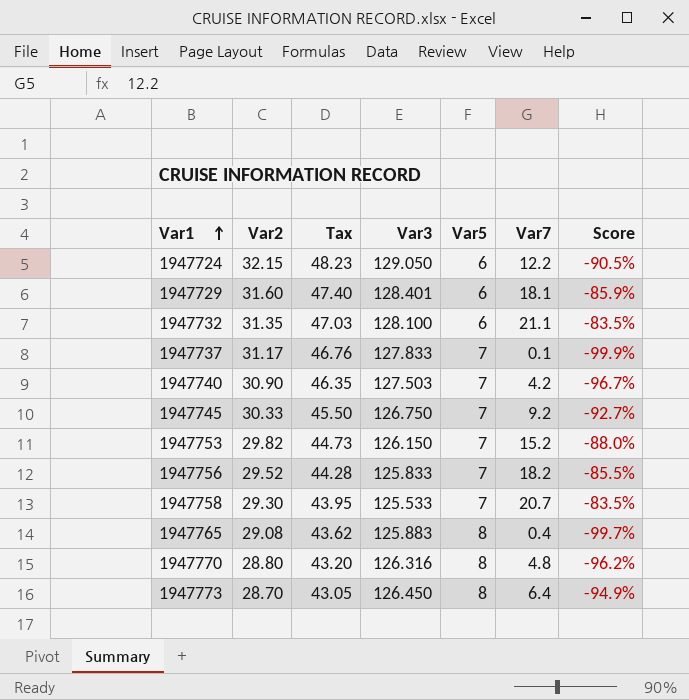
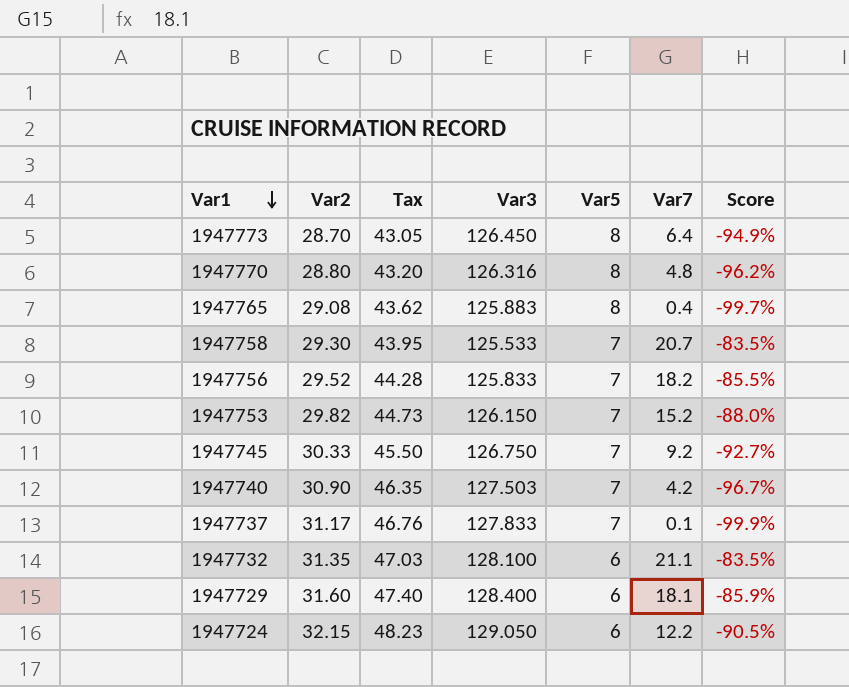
row order: Var1 ascending -> Var1 descending
1947729 | Var3: 128.401 -> 128.400

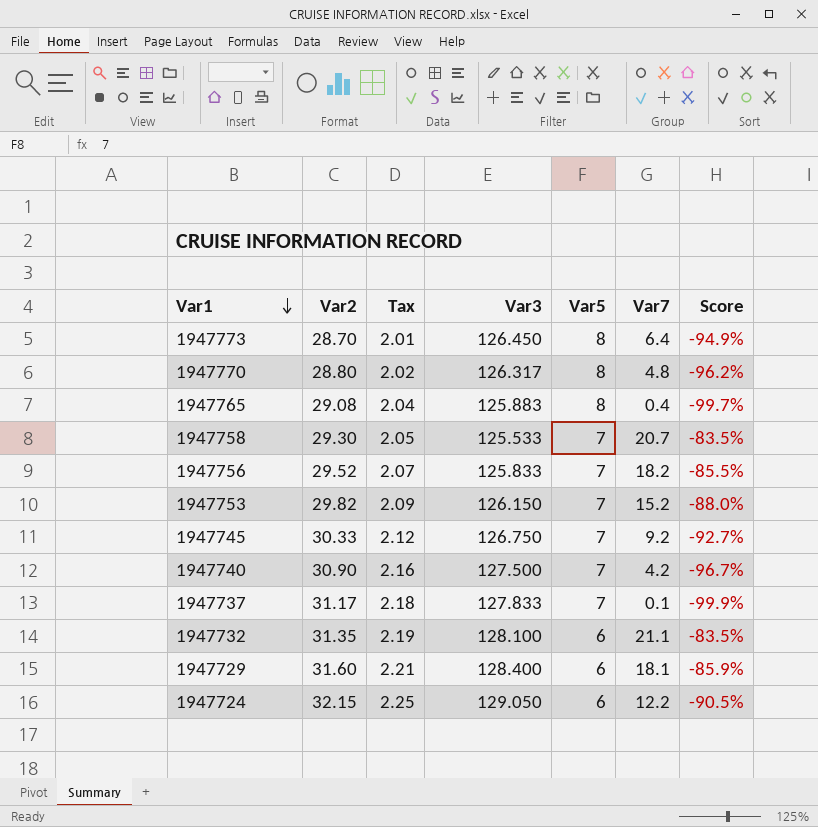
column Tax | formula: [Var2] * 1.5 -> [Var2] * 0.07
1947770 | Var3: 126.316 -> 126.317
1947740 | Var3: 127.503 -> 127.500

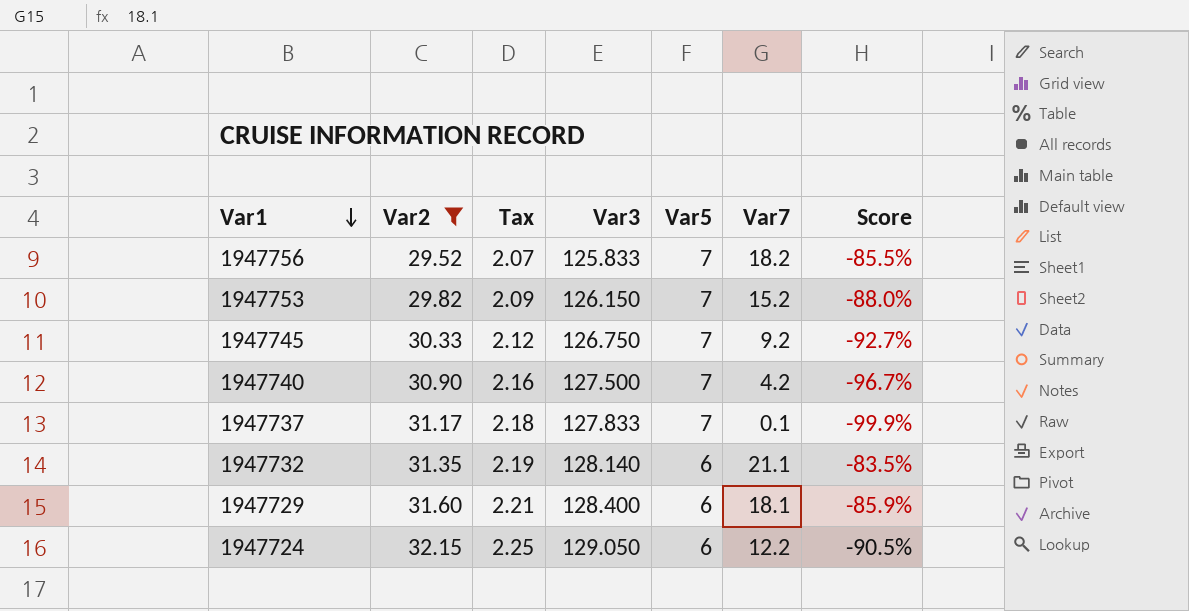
filter: none -> Var2 >= 29.52
1947732 | Var3: 128.100 -> 128.140

